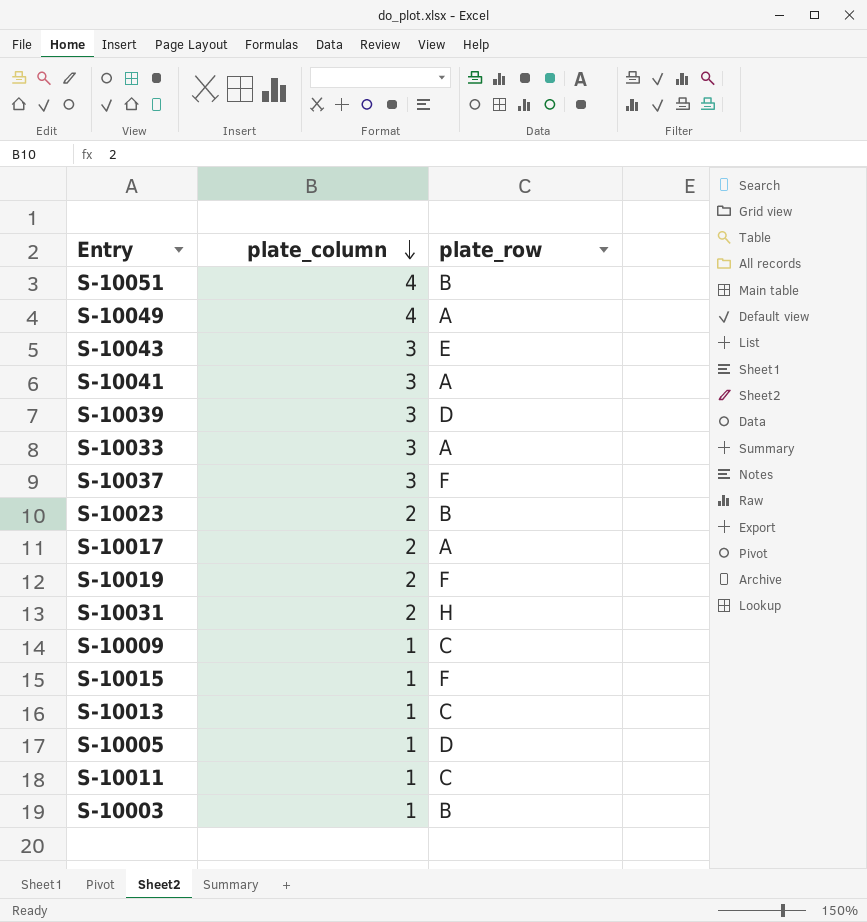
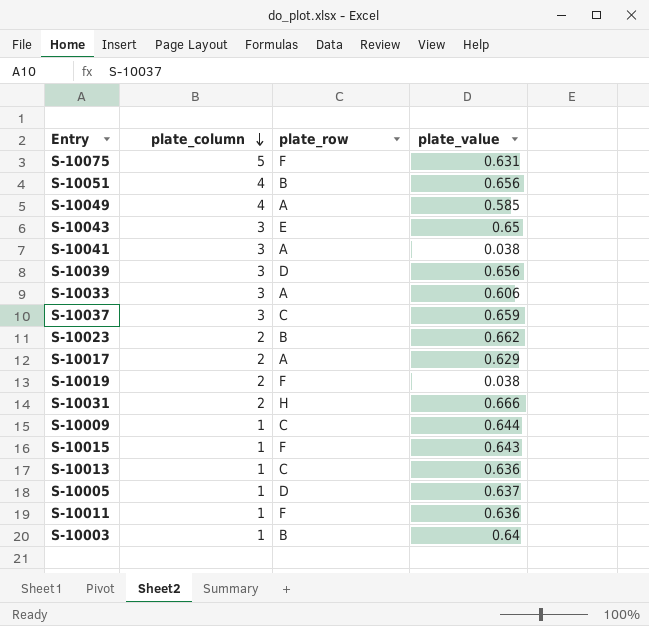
column plate_value | position: none -> 4
row S-10075: none -> 5 | F | 0.631
S-10037 | plate_row: F -> C
S-10011 | plate_row: C -> F

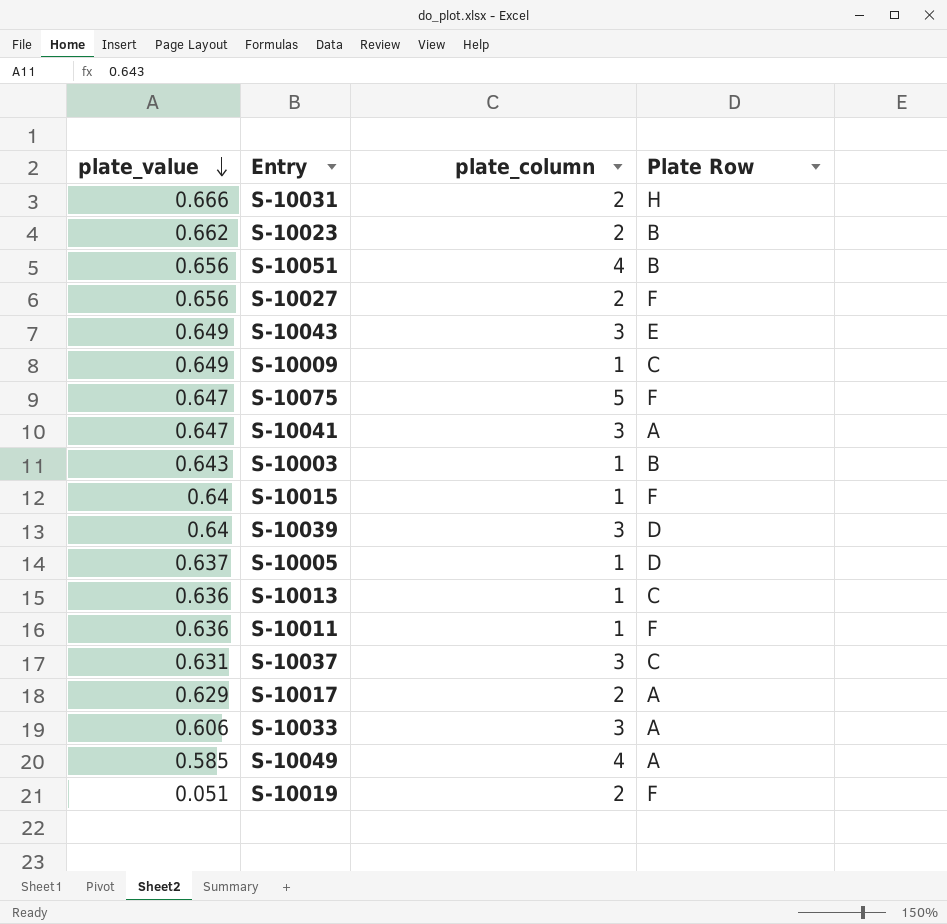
row order: plate_column descending -> plate_value descending
column plate_value | position: 4 -> 1
column name: plate_row -> Plate Row
row S-10027: none -> 0.656 | 2 | F
S-10043 | plate_value: 0.65 -> 0.649
S-10009 | plate_value: 0.644 -> 0.649
S-10075 | plate_value: 0.631 -> 0.647
S-10041 | plate_value: 0.038 -> 0.647
S-10003 | plate_value: 0.64 -> 0.643
S-10015 | plate_value: 0.643 -> 0.64
S-10039 | plate_value: 0.656 -> 0.64
S-10037 | plate_value: 0.659 -> 0.631
S-10019 | plate_value: 0.038 -> 0.051

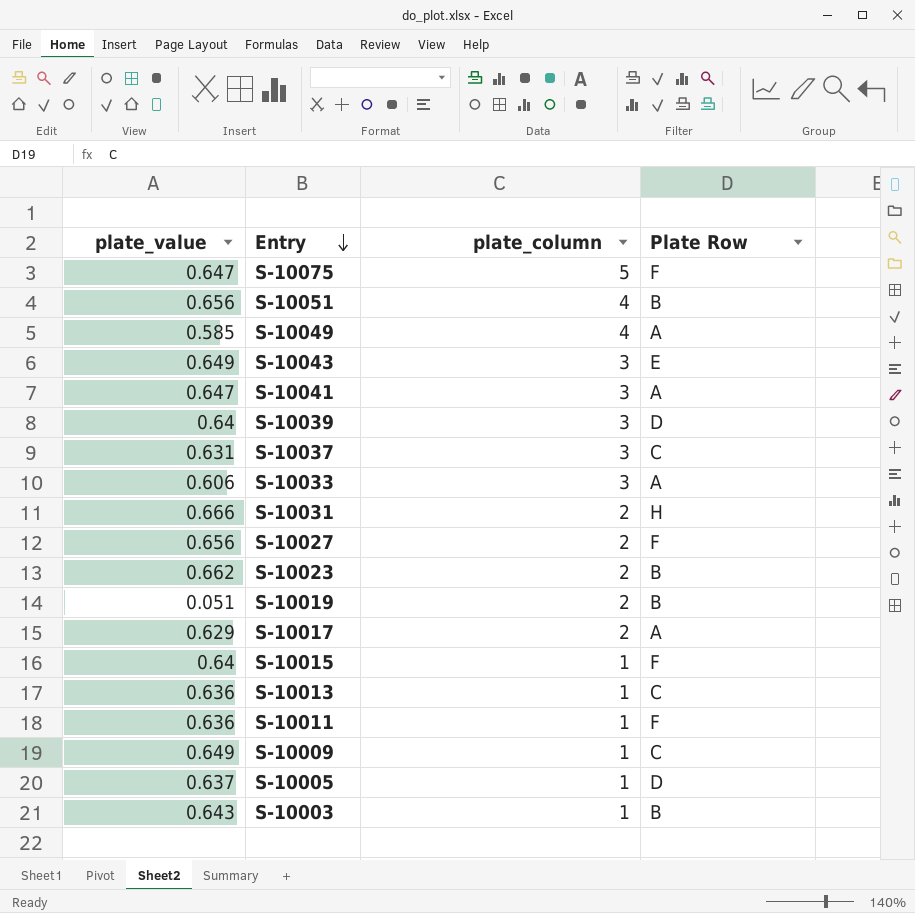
row order: plate_value descending -> Entry descending
S-10019 | Plate Row: F -> B

